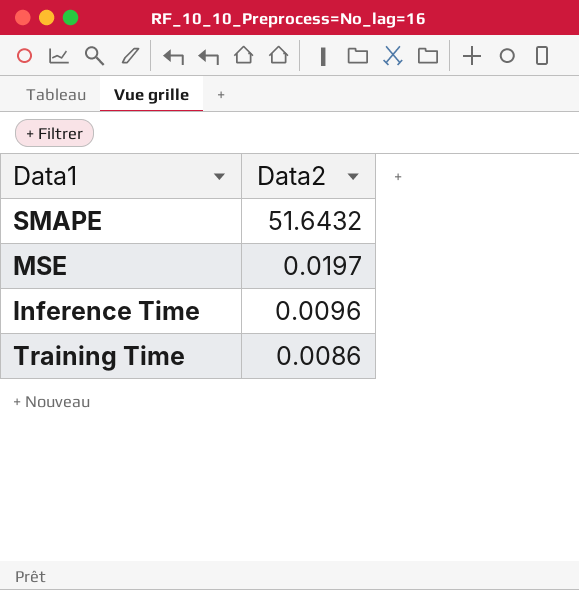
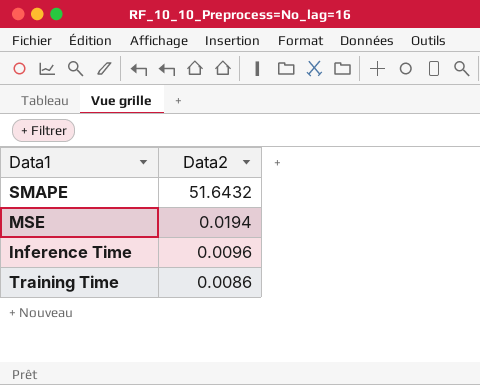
MSE | Data2: 0.0197 -> 0.0194

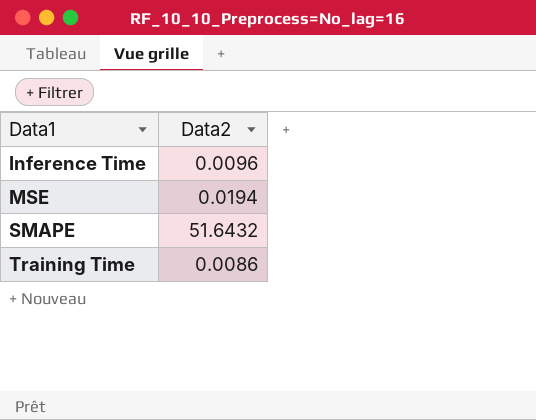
row order: Data2 descending -> Data1 ascending

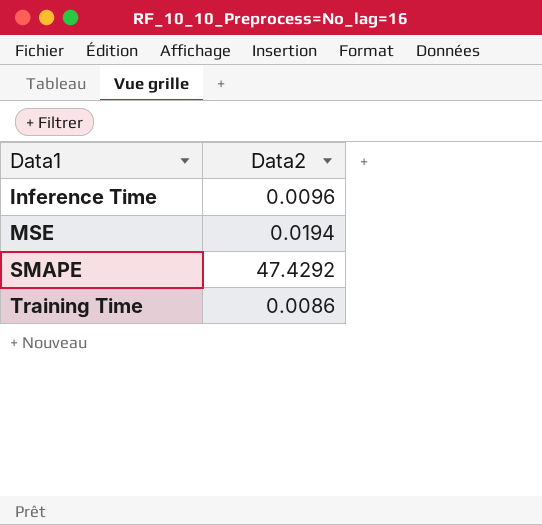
SMAPE | Data2: 51.6432 -> 47.4292

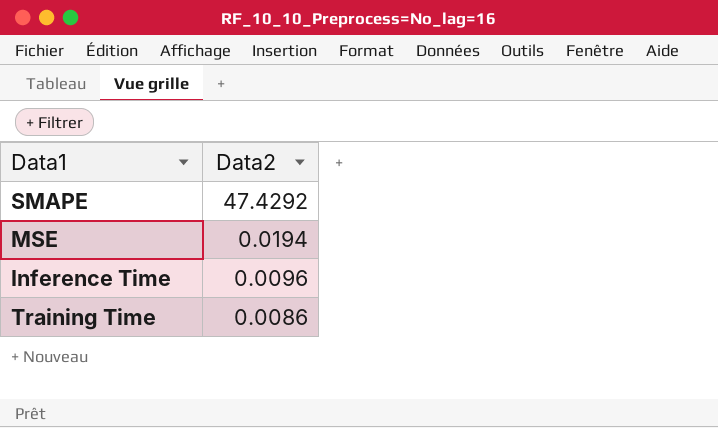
row order: Data1 ascending -> Data2 descending

